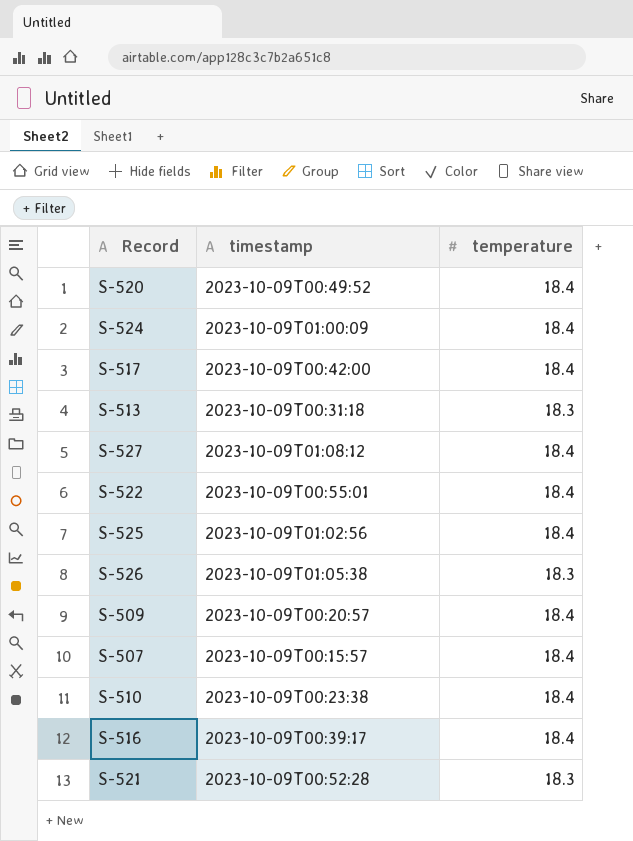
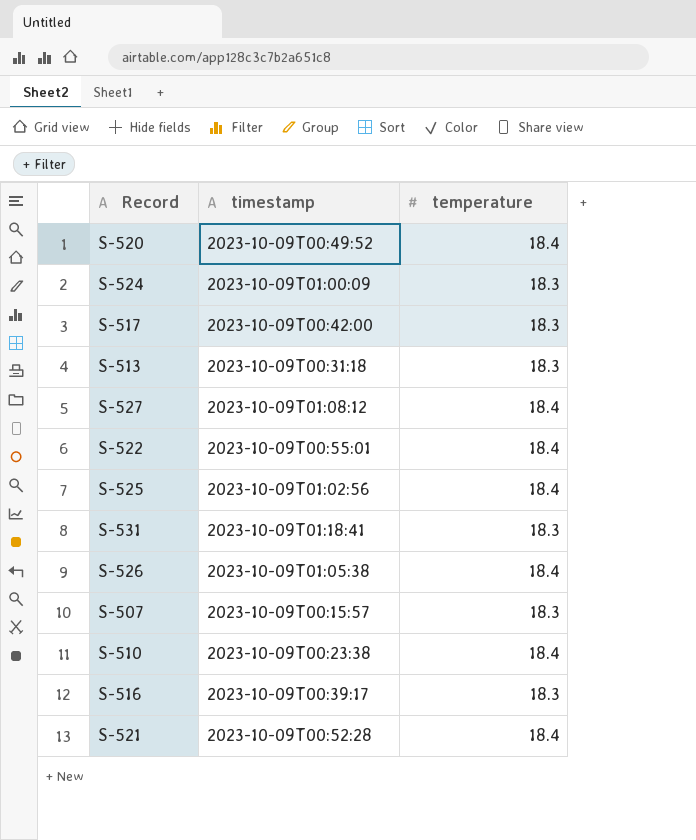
row S-509: 2023-10-09T00:20:57 | 18.4 -> none
S-524 | temperature: 18.4 -> 18.3
S-517 | temperature: 18.4 -> 18.3
row S-531: none -> 2023-10-09T01:18:41 | 18.3
S-526 | temperature: 18.3 -> 18.4
S-507 | temperature: 18.4 -> 18.3
S-516 | temperature: 18.4 -> 18.3
S-521 | temperature: 18.3 -> 18.4

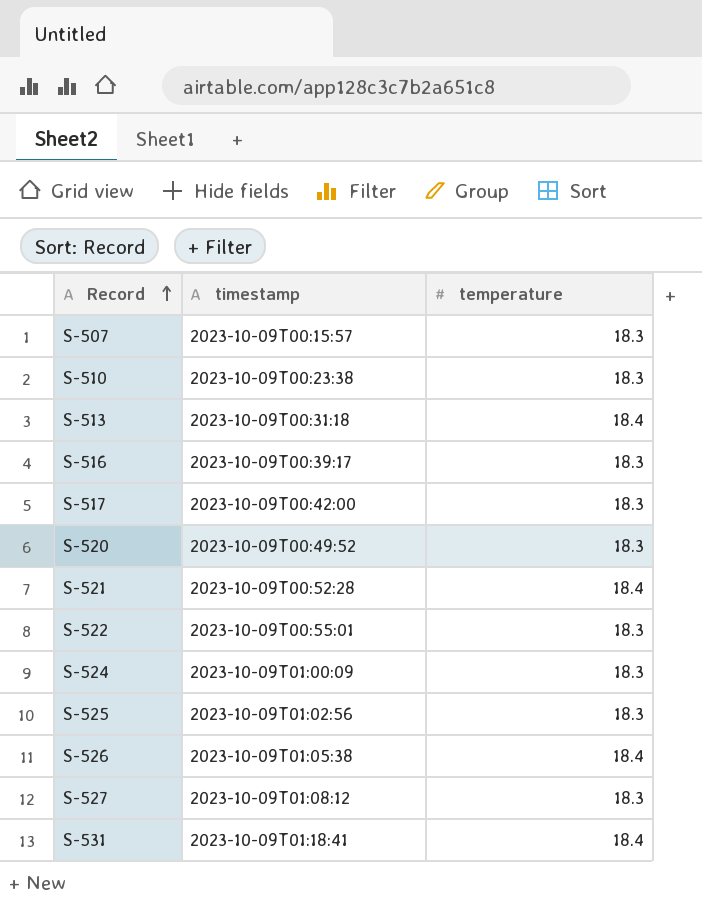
row order: none -> Record ascending
S-510 | temperature: 18.4 -> 18.3
S-513 | temperature: 18.3 -> 18.4
S-520 | temperature: 18.4 -> 18.3
S-522 | temperature: 18.4 -> 18.3
S-525 | temperature: 18.4 -> 18.3
S-527 | temperature: 18.4 -> 18.3
S-531 | temperature: 18.3 -> 18.4

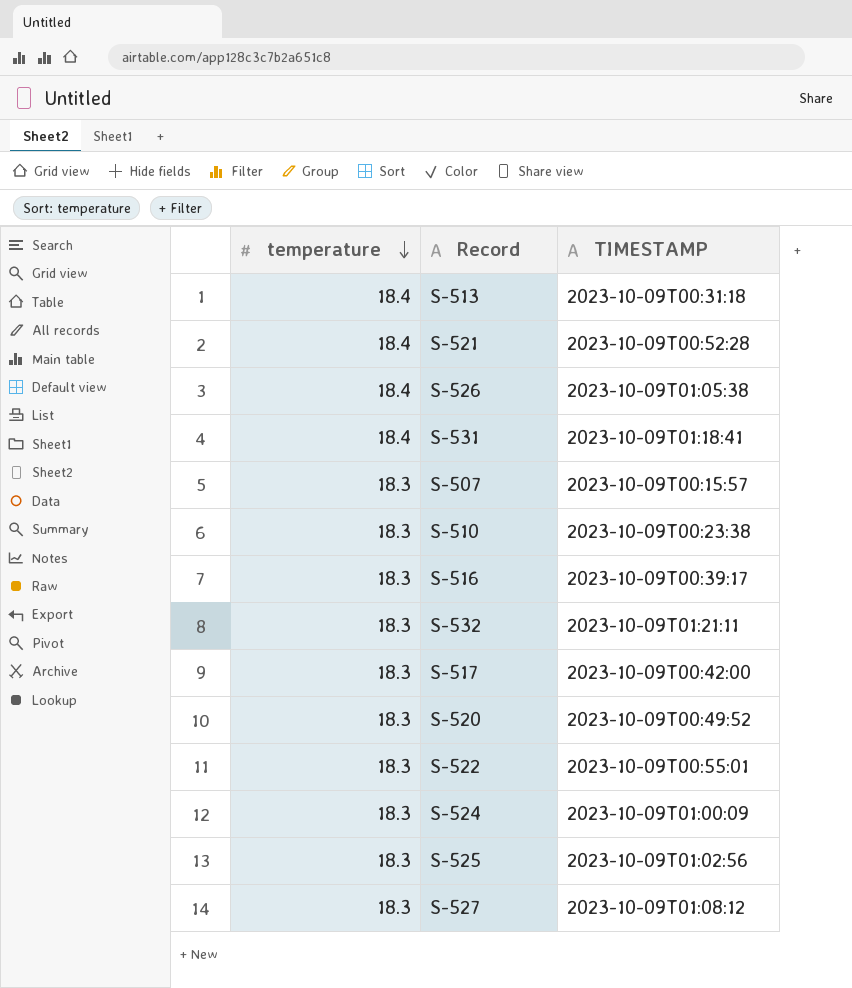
row order: Record ascending -> temperature descending
column temperature | position: 3 -> 1
column name: timestamp -> TIMESTAMP
row S-532: none -> 18.3 | 2023-10-09T01:21:11

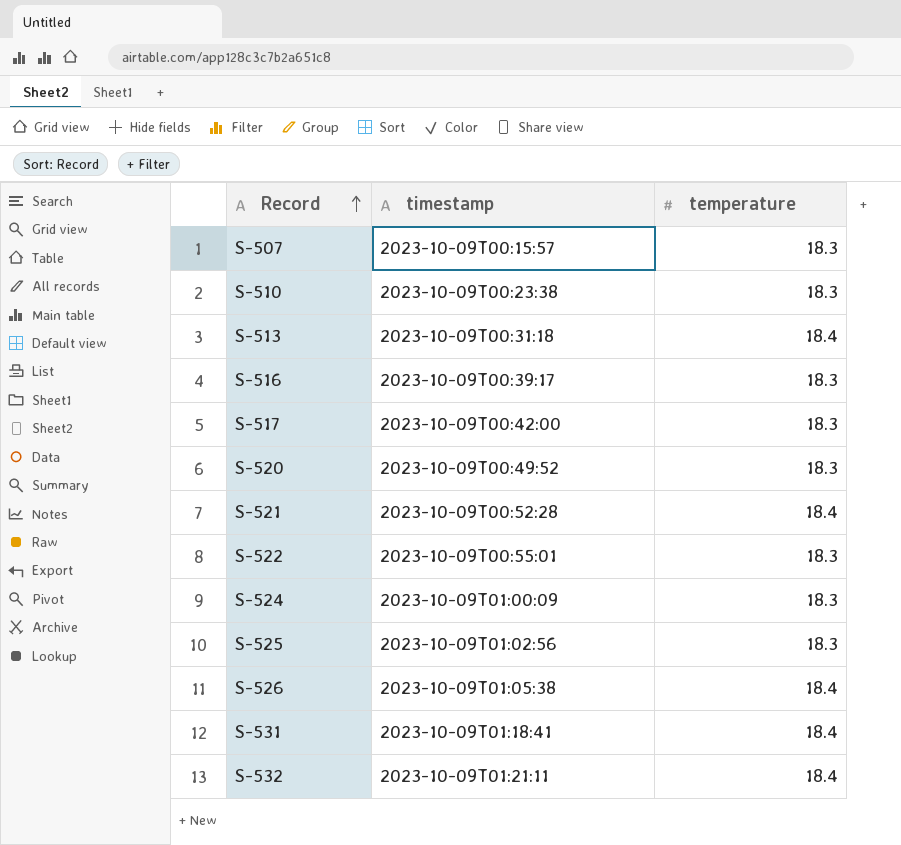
row order: temperature descending -> Record ascending
column name: TIMESTAMP -> timestamp
column temperature | position: 1 -> 3
row S-527: 18.3 | 2023-10-09T01:08:12 -> none
S-532 | temperature: 18.3 -> 18.4

